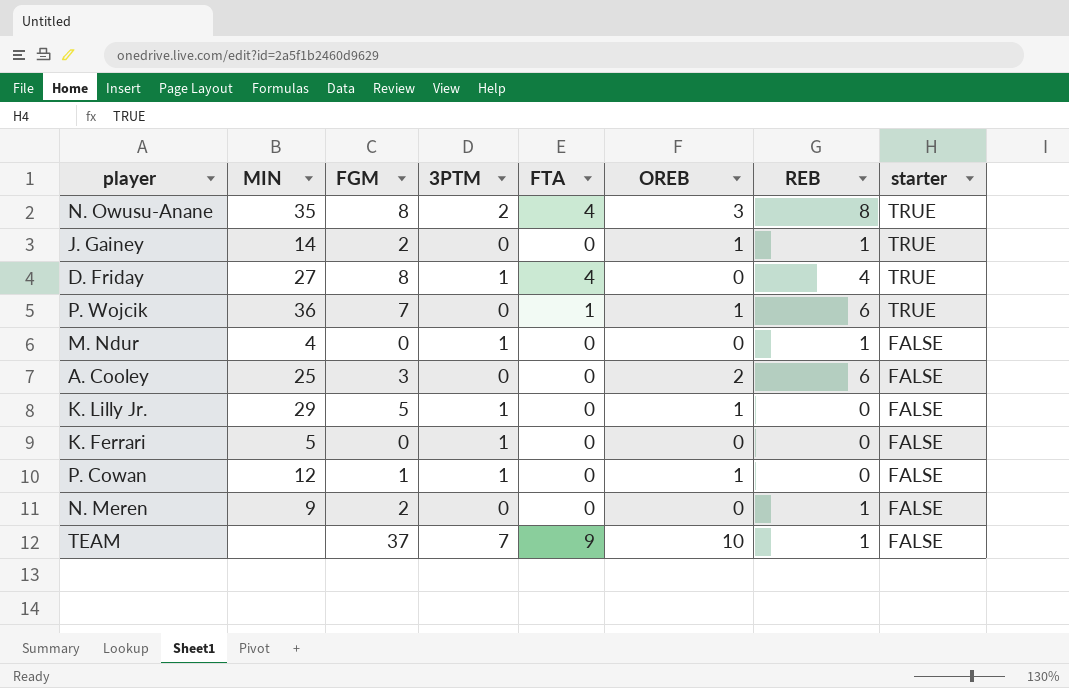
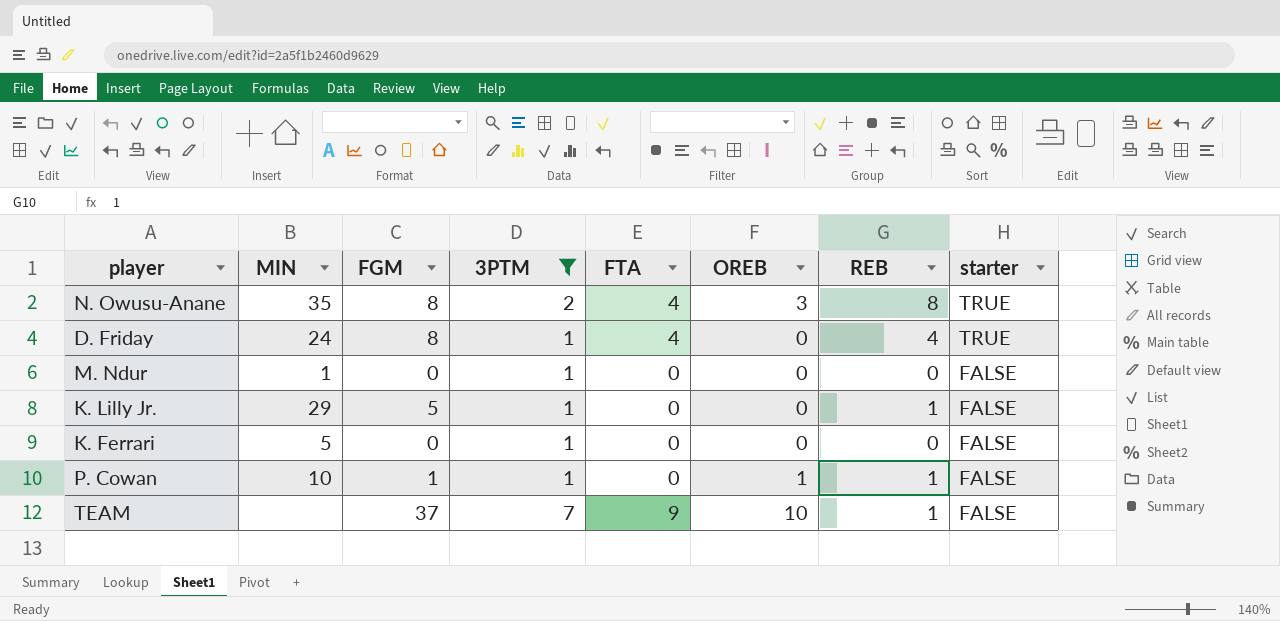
filter: none -> 3PTM != 0
D. Friday | MIN: 27 -> 24
M. Ndur | MIN: 4 -> 1
M. Ndur | REB: 1 -> 0
K. Lilly Jr. | OREB: 1 -> 0
K. Lilly Jr. | REB: 0 -> 1
P. Cowan | MIN: 12 -> 10
P. Cowan | REB: 0 -> 1

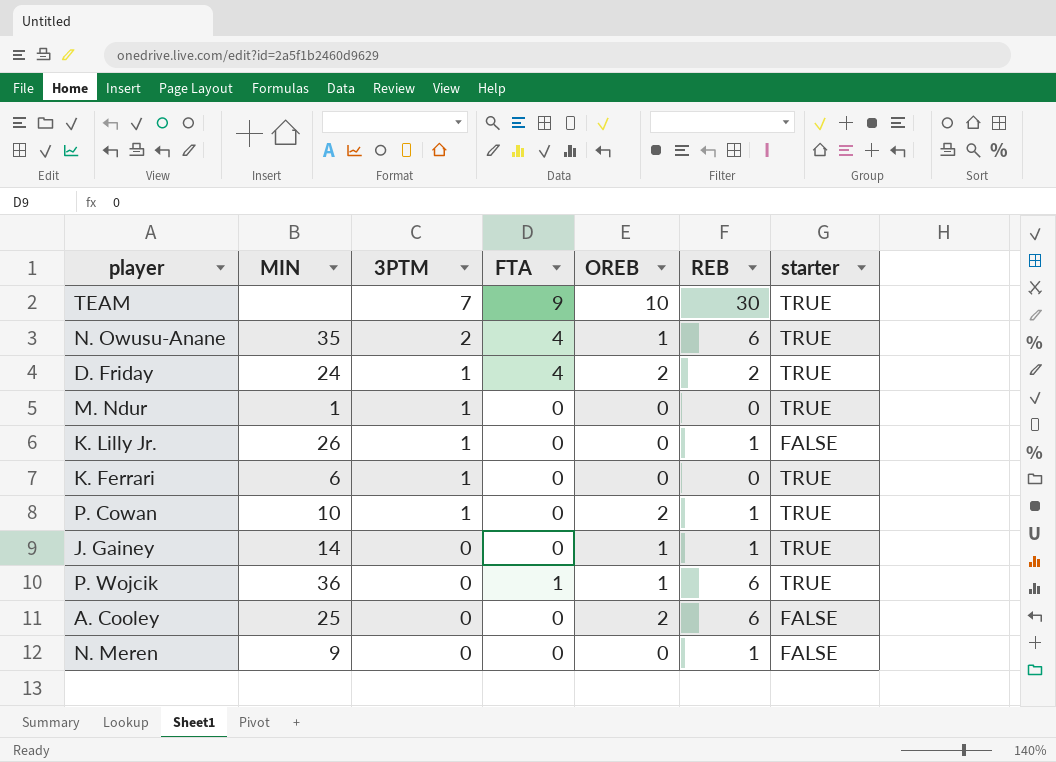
filter: 3PTM != 0 -> none
row order: starter descending -> 3PTM descending
column FGM | position: 3 -> none
TEAM | REB: 1 -> 30
TEAM | starter: FALSE -> TRUE
N. Owusu-Anane | OREB: 3 -> 1
N. Owusu-Anane | REB: 8 -> 6
D. Friday | OREB: 0 -> 2
D. Friday | REB: 4 -> 2
M. Ndur | starter: FALSE -> TRUE
K. Lilly Jr. | MIN: 29 -> 26
K. Ferrari | MIN: 5 -> 6
K. Ferrari | starter: FALSE -> TRUE
P. Cowan | OREB: 1 -> 2
P. Cowan | starter: FALSE -> TRUE

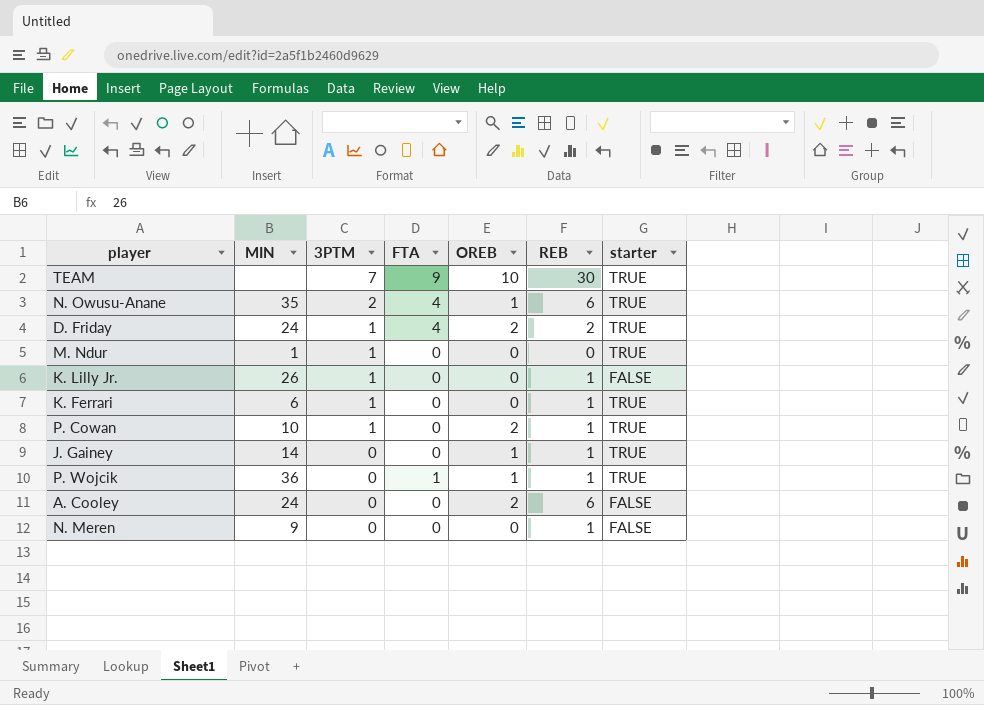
K. Ferrari | REB: 0 -> 1
P. Wojcik | REB: 6 -> 1
A. Cooley | MIN: 25 -> 24

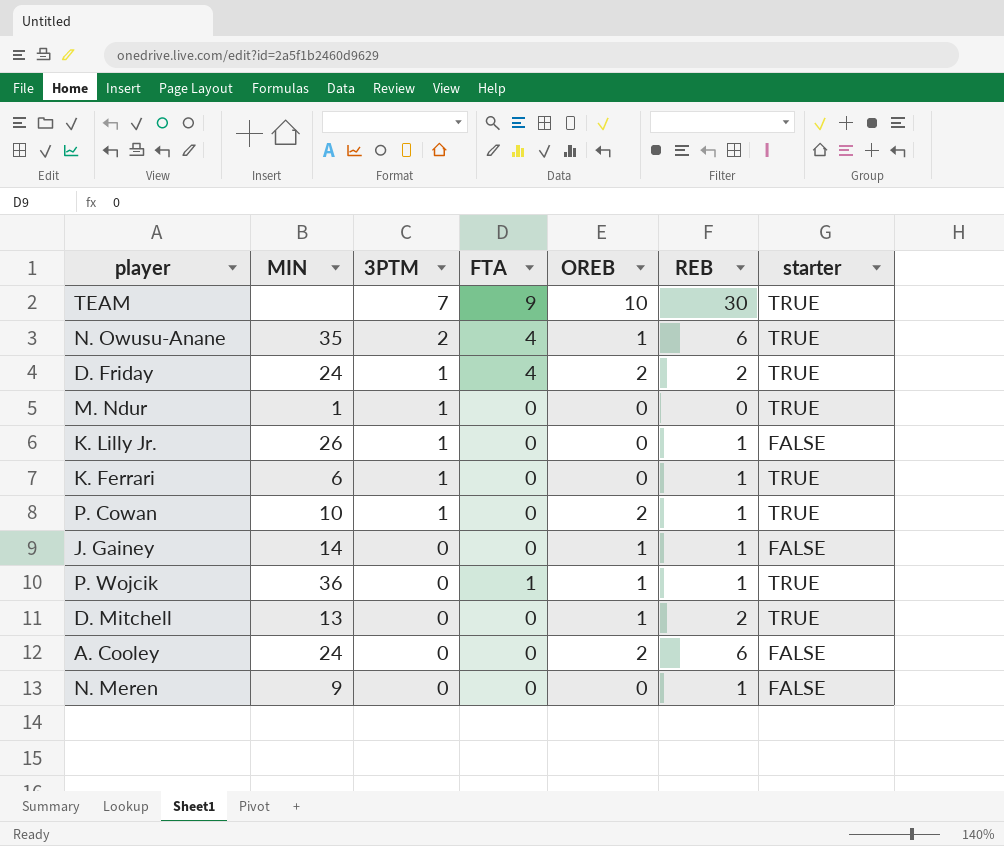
J. Gainey | starter: TRUE -> FALSE
row D. Mitchell: none -> 13 | 0 | 0 | 1 | 2 | TRUE

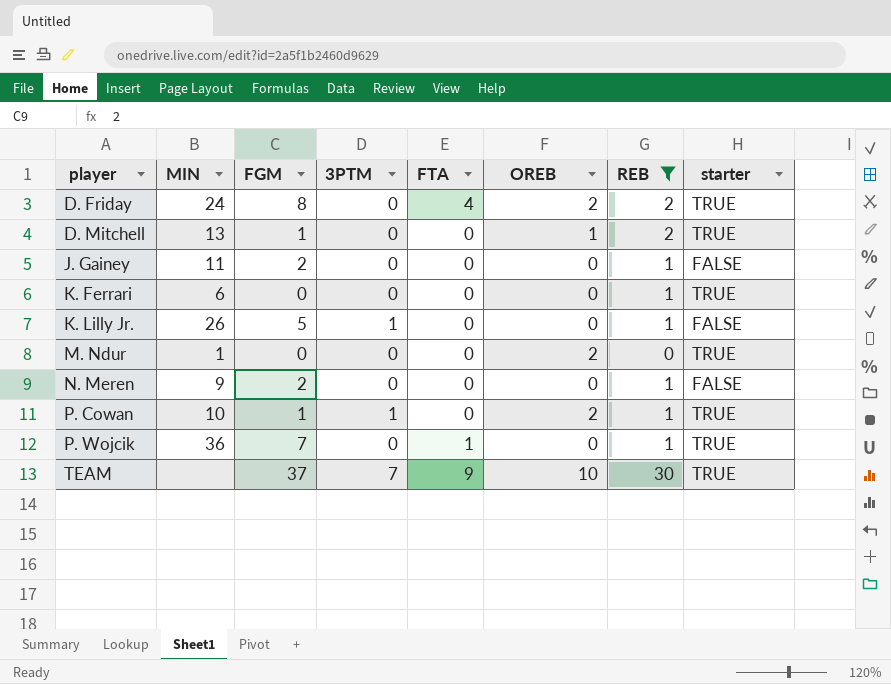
filter: none -> REB != 6
row order: 3PTM descending -> player ascending
column FGM | position: none -> 3
D. Friday | 3PTM: 1 -> 0
J. Gainey | MIN: 14 -> 11
J. Gainey | OREB: 1 -> 0
K. Ferrari | 3PTM: 1 -> 0
M. Ndur | 3PTM: 1 -> 0
M. Ndur | OREB: 0 -> 2
P. Wojcik | OREB: 1 -> 0

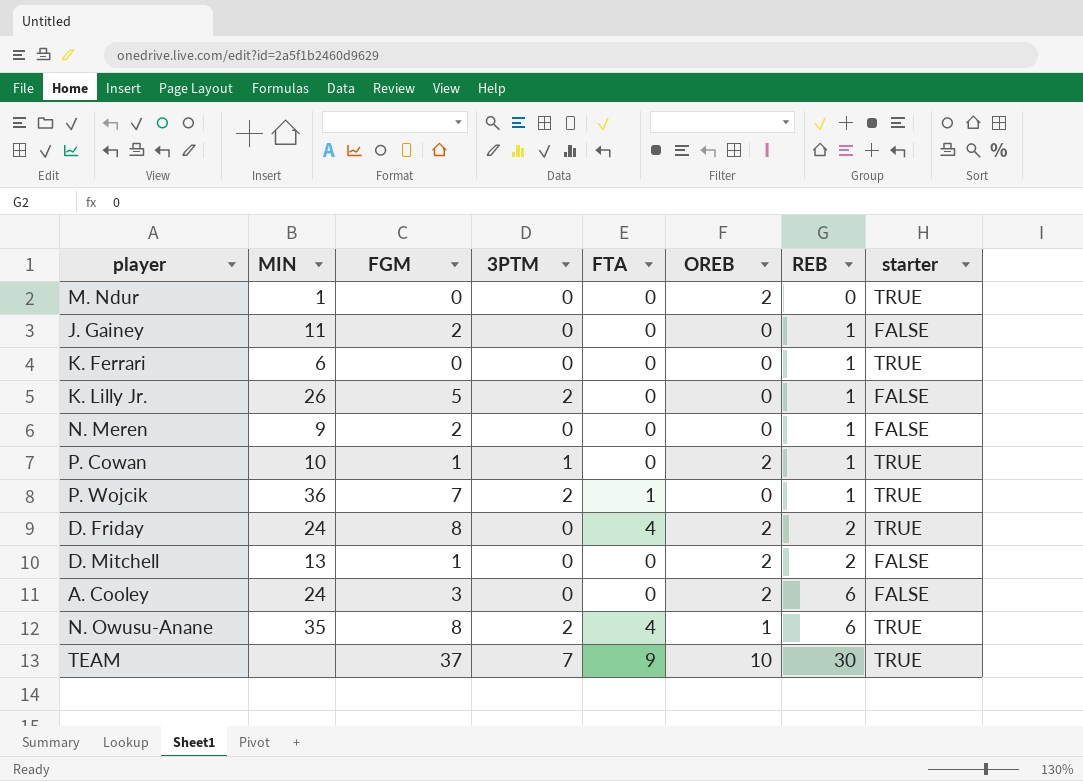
filter: REB != 6 -> none
row order: player ascending -> REB ascending
K. Lilly Jr. | 3PTM: 1 -> 2
P. Wojcik | 3PTM: 0 -> 2
D. Mitchell | OREB: 1 -> 2
D. Mitchell | starter: TRUE -> FALSE

